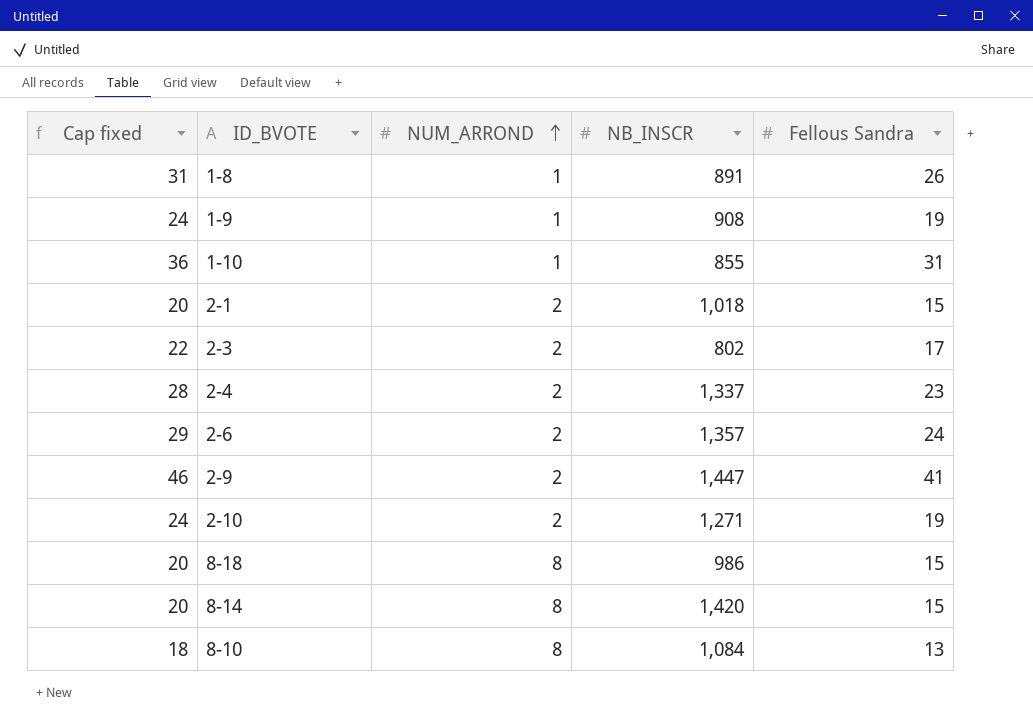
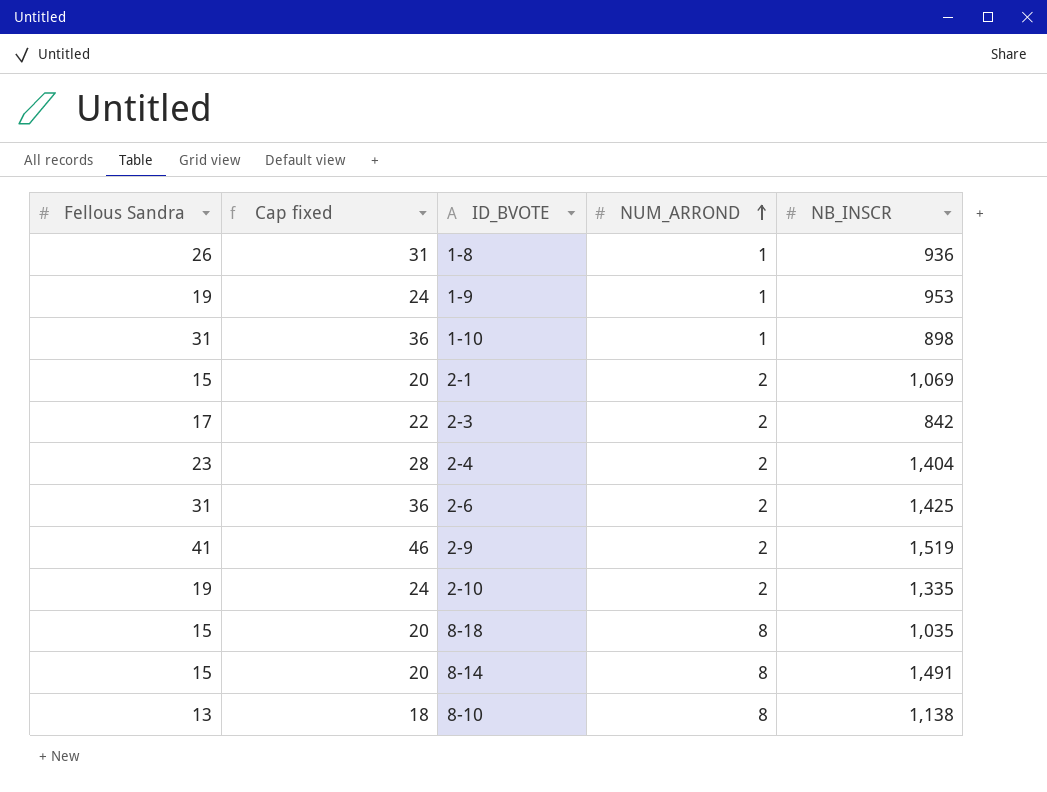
column Fellous Sandra | position: 5 -> 1
1-8 | NB_INSCR: 891 -> 936
1-9 | NB_INSCR: 908 -> 953
1-10 | NB_INSCR: 855 -> 898
2-1 | NB_INSCR: 1,018 -> 1,069
2-3 | NB_INSCR: 802 -> 842
2-4 | NB_INSCR: 1,337 -> 1,404
2-6 | Fellous Sandra: 24 -> 31
2-6 | Cap fixed: 29 -> 36
2-6 | NB_INSCR: 1,357 -> 1,425
2-9 | NB_INSCR: 1,447 -> 1,519
2-10 | NB_INSCR: 1,271 -> 1,335
8-18 | NB_INSCR: 986 -> 1,035
8-14 | NB_INSCR: 1,420 -> 1,491
8-10 | NB_INSCR: 1,084 -> 1,138

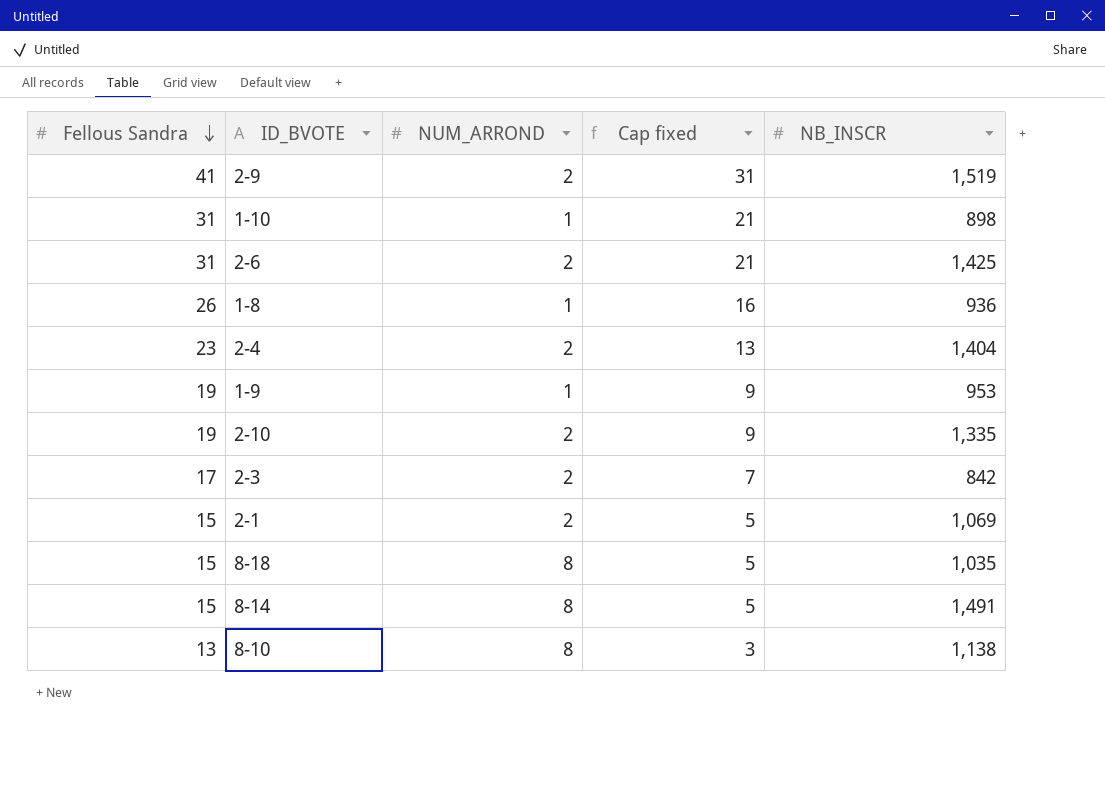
row order: NUM_ARROND ascending -> Fellous Sandra descending
column Cap fixed | formula: [Fellous Sandra] + 5 -> [Fellous Sandra] - 10
column Cap fixed | position: 2 -> 4

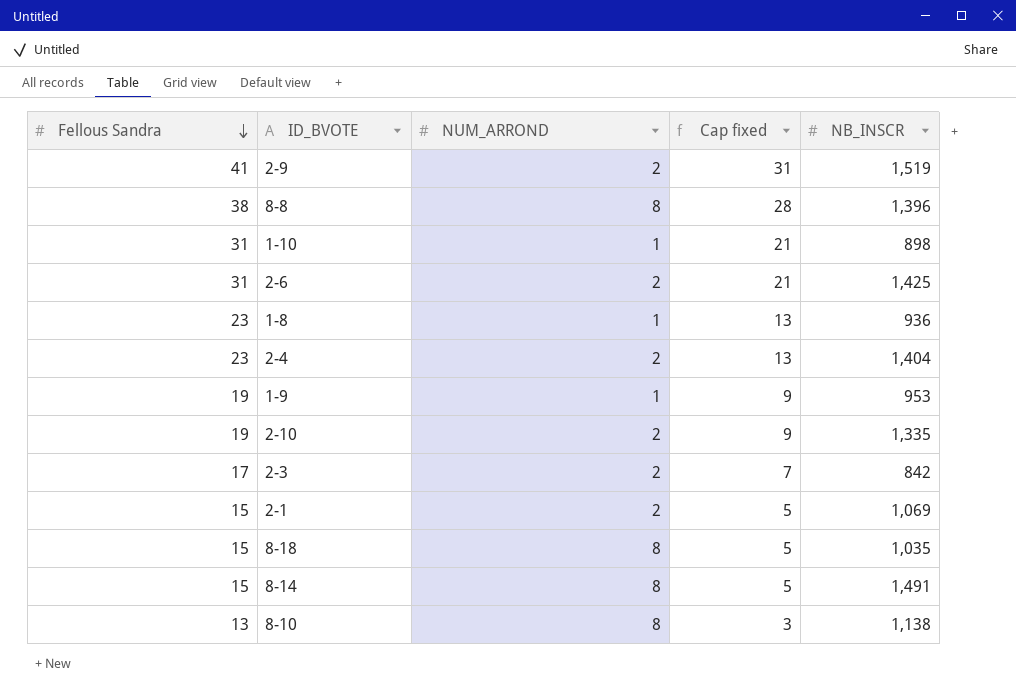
row 8-8: none -> 38 | 8 | 28 | 1,396
1-8 | Fellous Sandra: 26 -> 23
1-8 | Cap fixed: 16 -> 13

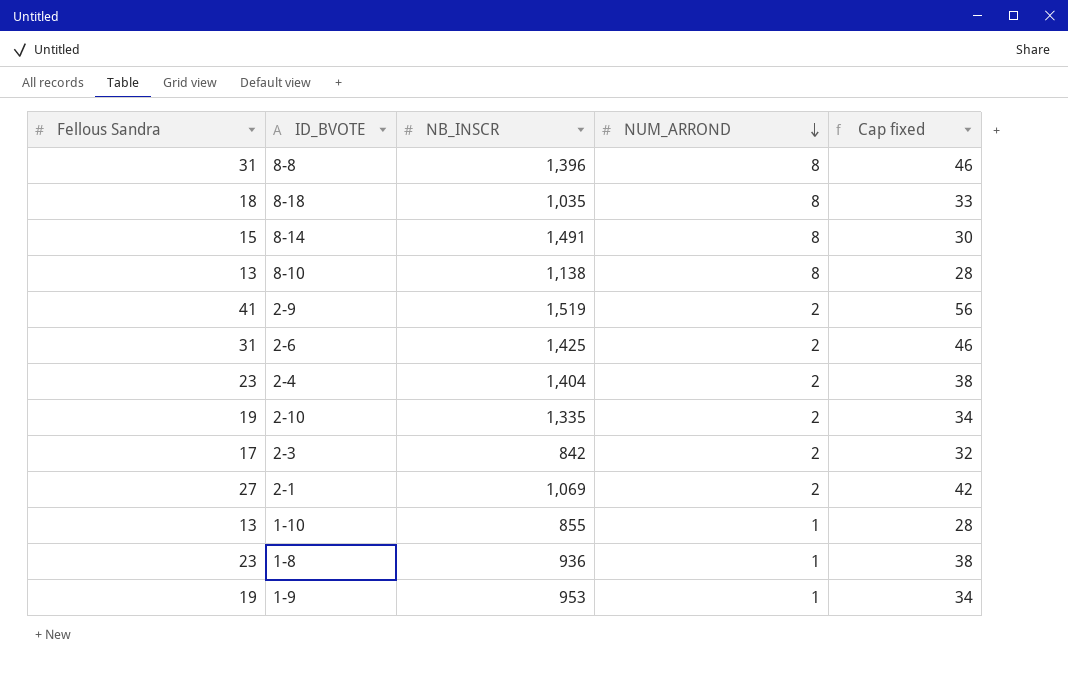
row order: Fellous Sandra descending -> NUM_ARROND descending
column NB_INSCR | position: 5 -> 3
column Cap fixed | formula: [Fellous Sandra] - 10 -> [Fellous Sandra] + 15
8-8 | Fellous Sandra: 38 -> 31
8-18 | Fellous Sandra: 15 -> 18
2-1 | Fellous Sandra: 15 -> 27
1-10 | Fellous Sandra: 31 -> 13
1-10 | NB_INSCR: 898 -> 855

